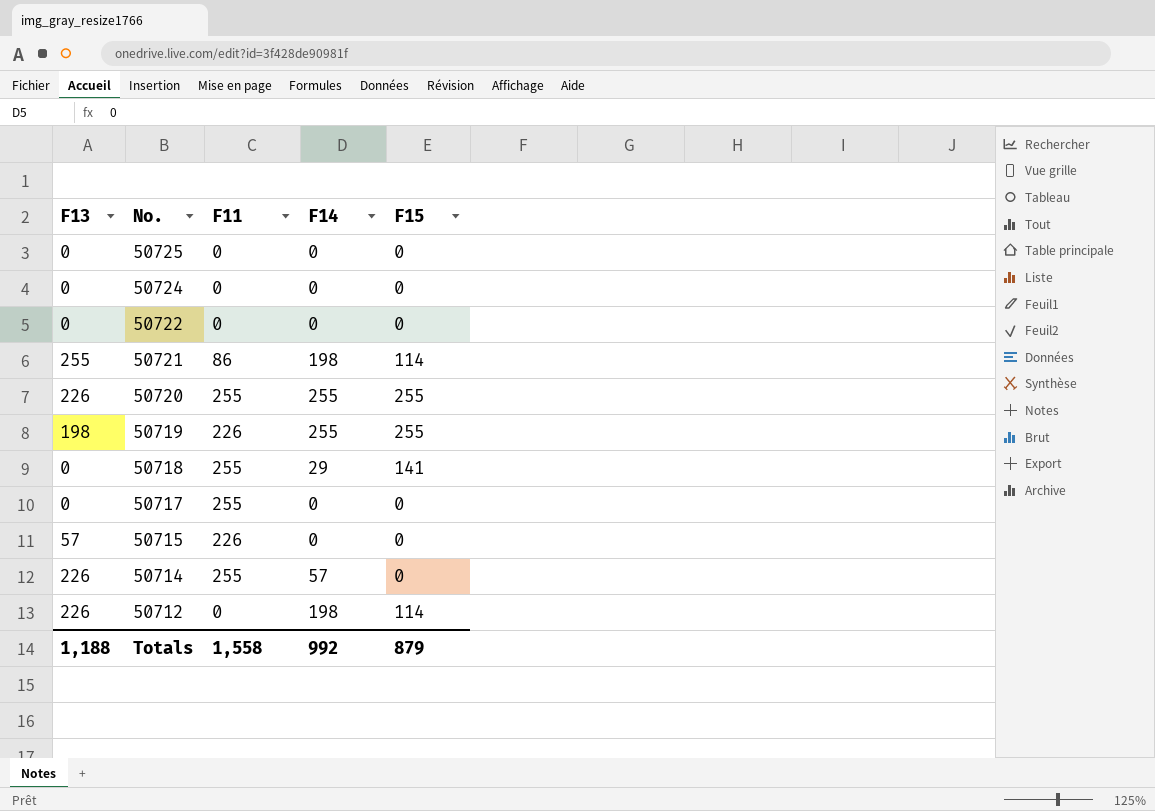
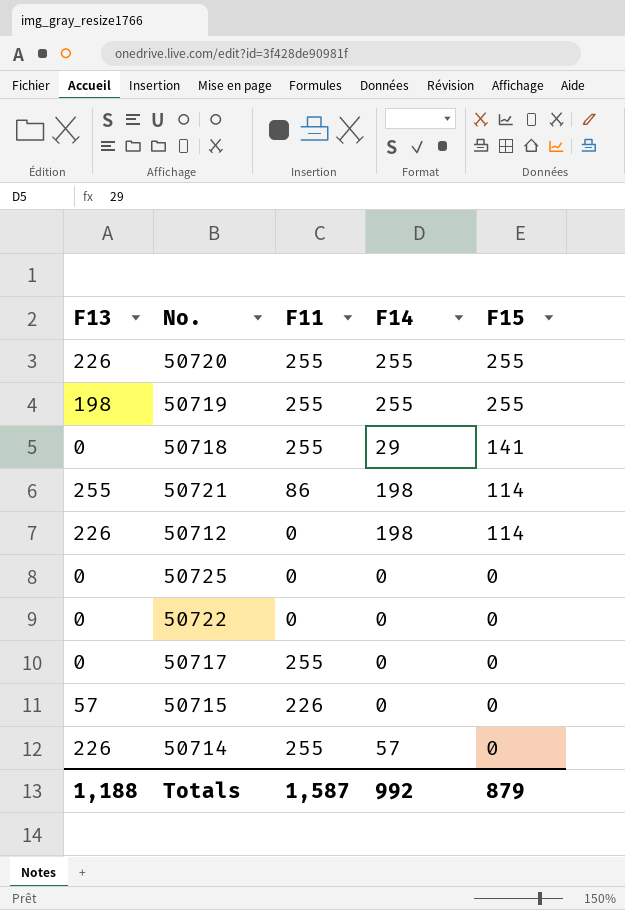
row order: No. descending -> F15 descending
row 50724: 0 | 0 | 0 | 0 -> none
50719 | F11: 226 -> 255
Totals | F11: 1,558 -> 1,587

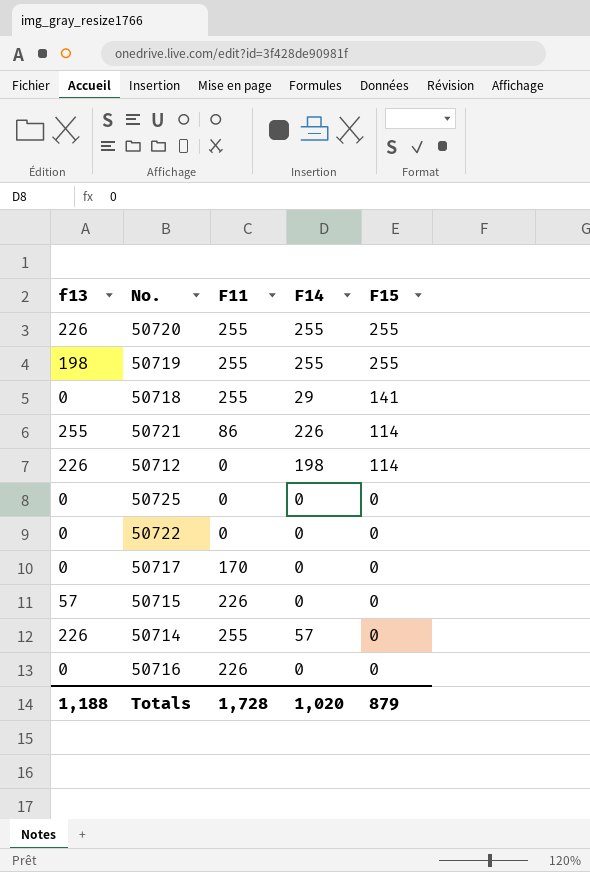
column name: F13 -> f13
50721 | F14: 198 -> 226
50717 | F11: 255 -> 170
row 50716: none -> 0 | 226 | 0 | 0
Totals | F11: 1,587 -> 1,728
Totals | F14: 992 -> 1,020

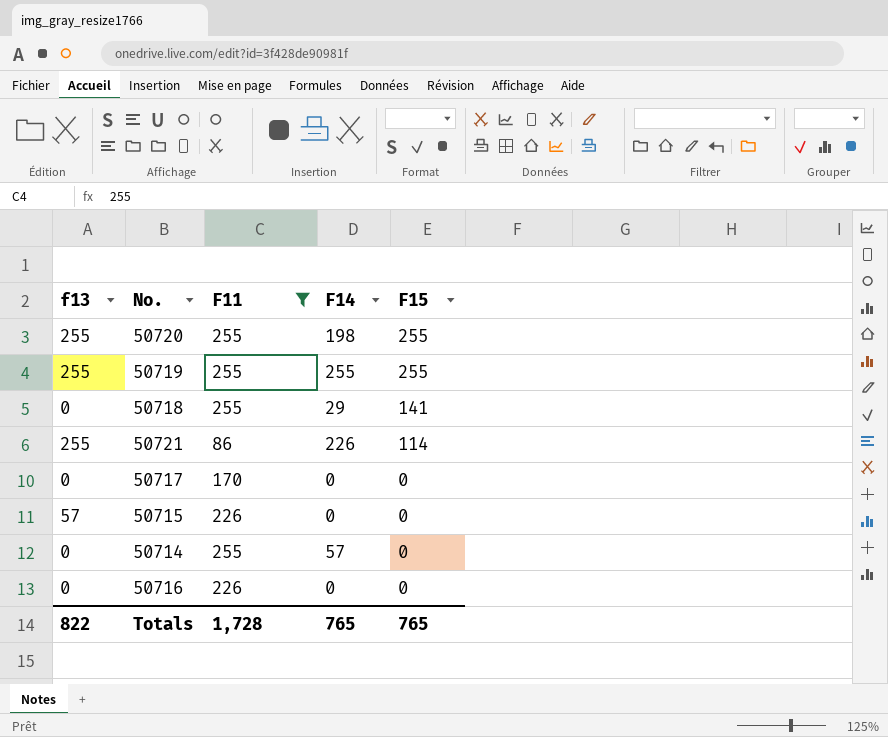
filter: none -> F11 != 0
50720 | f13: 226 -> 255
50720 | F14: 255 -> 198
50719 | f13: 198 -> 255
50714 | f13: 226 -> 0
Totals | f13: 1,188 -> 822
Totals | F14: 1,020 -> 765
Totals | F15: 879 -> 765

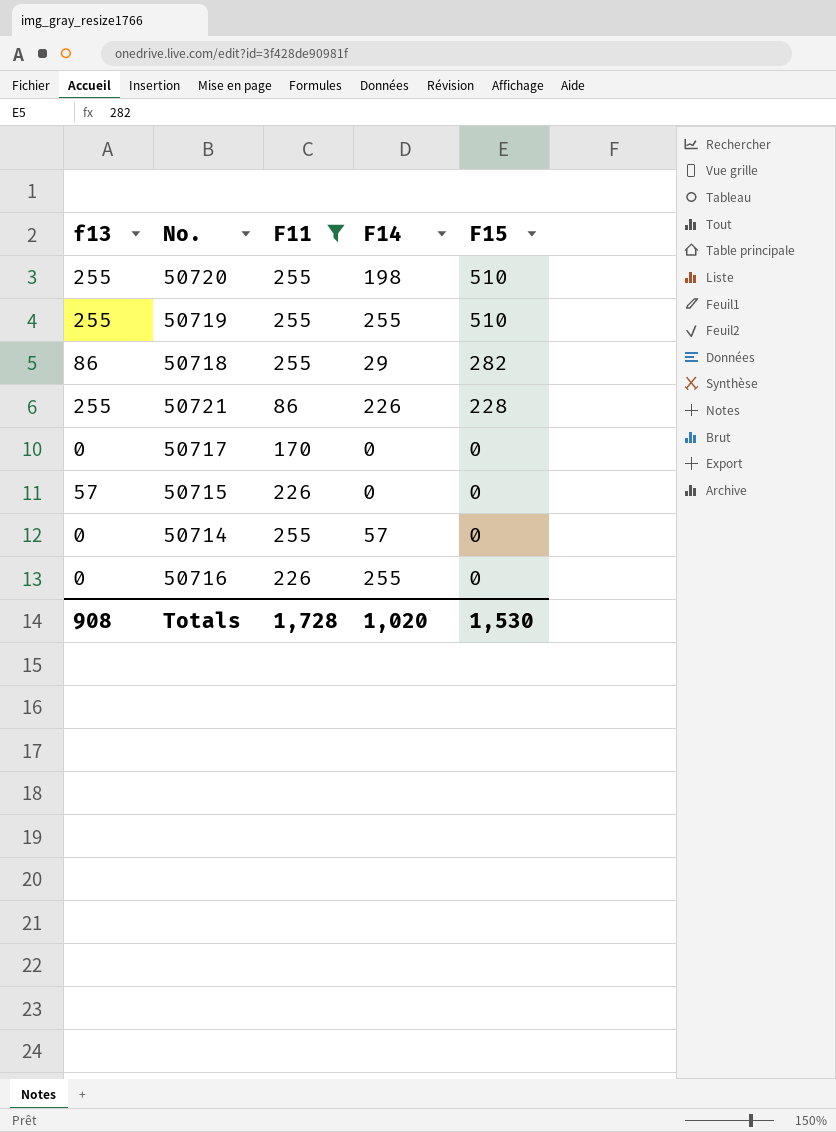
50720 | F15: 255 -> 510
50719 | F15: 255 -> 510
50718 | f13: 0 -> 86
50718 | F15: 141 -> 282
50721 | F15: 114 -> 228
50716 | F14: 0 -> 255
Totals | f13: 822 -> 908
Totals | F14: 765 -> 1,020
Totals | F15: 765 -> 1,530

